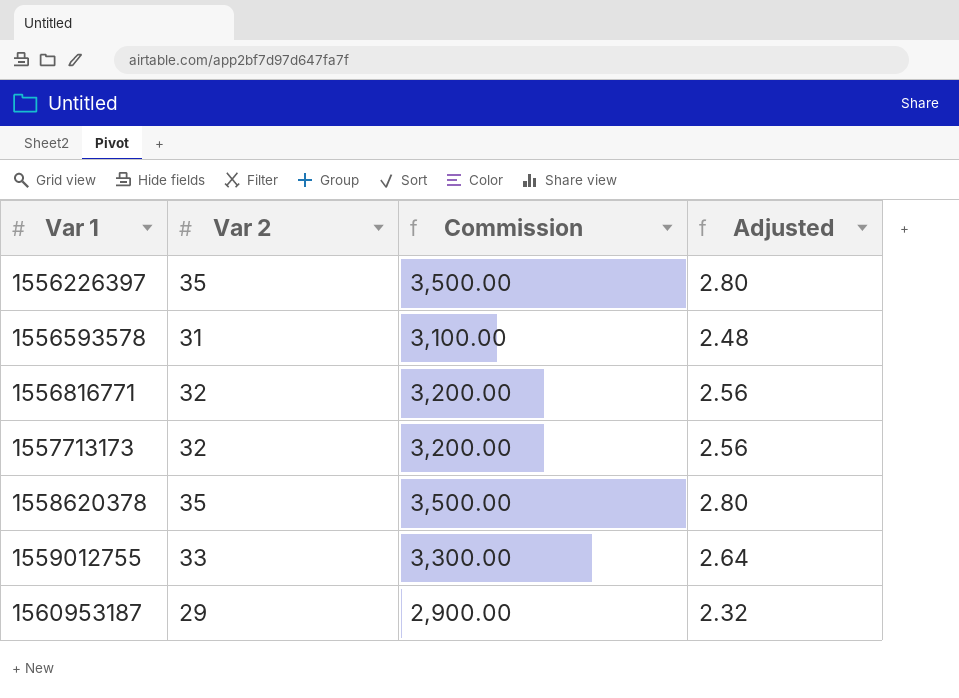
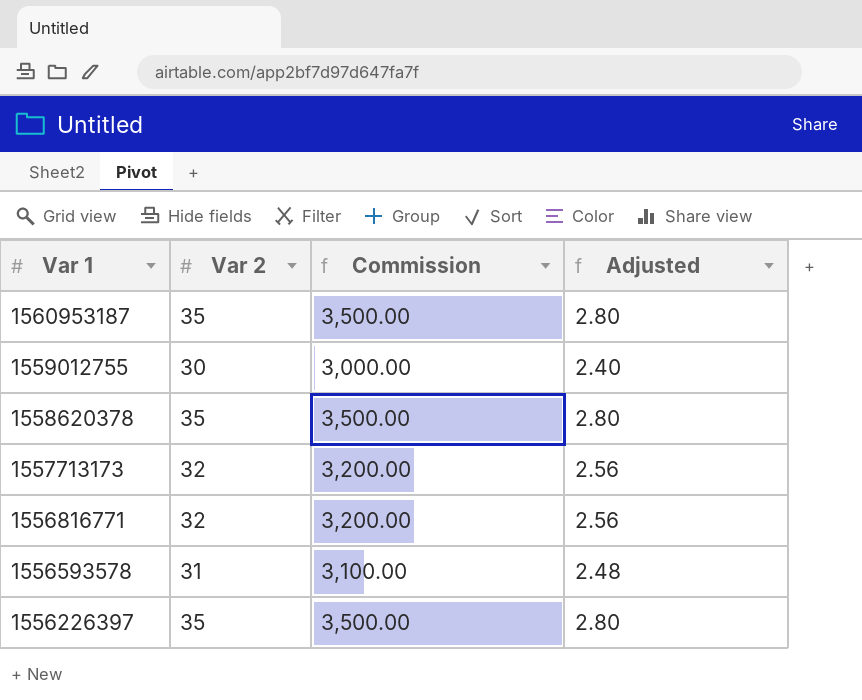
row order: Var 1 ascending -> Var 1 descending
1560953187 | Var 2: 29 -> 35
1560953187 | Commission: 2,900.00 -> 3,500.00
1560953187 | Adjusted: 2.32 -> 2.80
1559012755 | Var 2: 33 -> 30
1559012755 | Commission: 3,300.00 -> 3,000.00
1559012755 | Adjusted: 2.64 -> 2.40

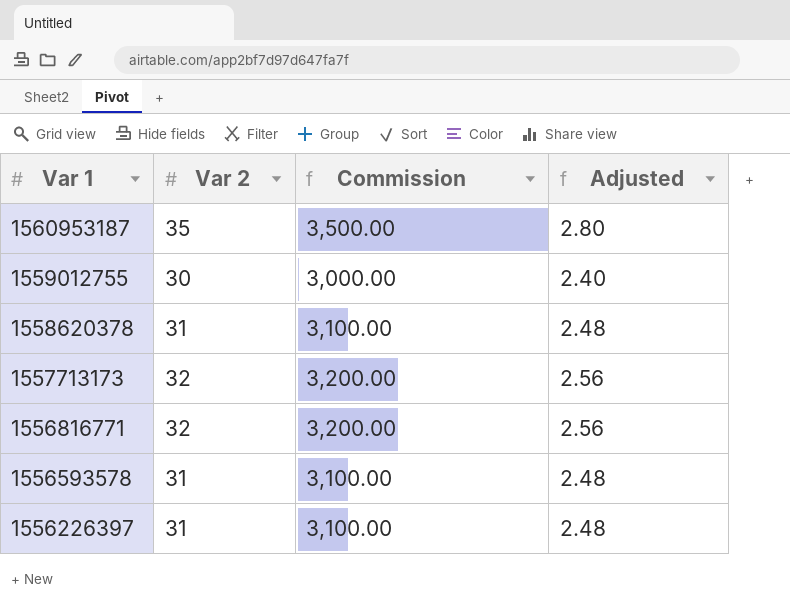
1558620378 | Var 2: 35 -> 31
1558620378 | Commission: 3,500.00 -> 3,100.00
1558620378 | Adjusted: 2.80 -> 2.48
1556226397 | Var 2: 35 -> 31
1556226397 | Commission: 3,500.00 -> 3,100.00
1556226397 | Adjusted: 2.80 -> 2.48

